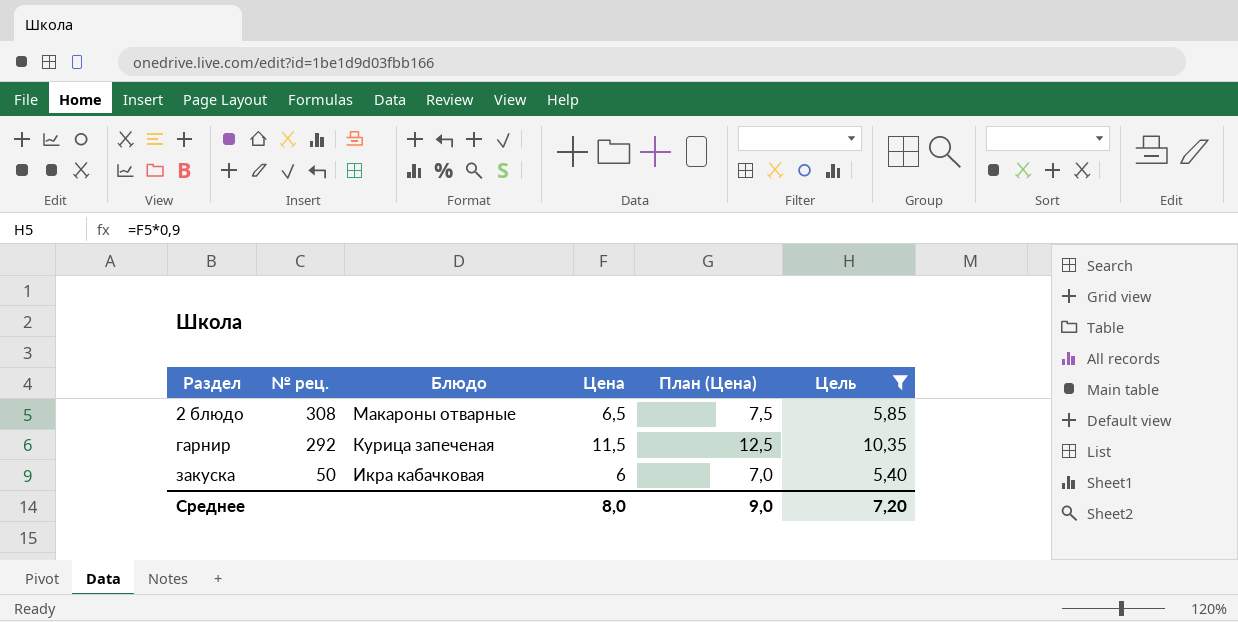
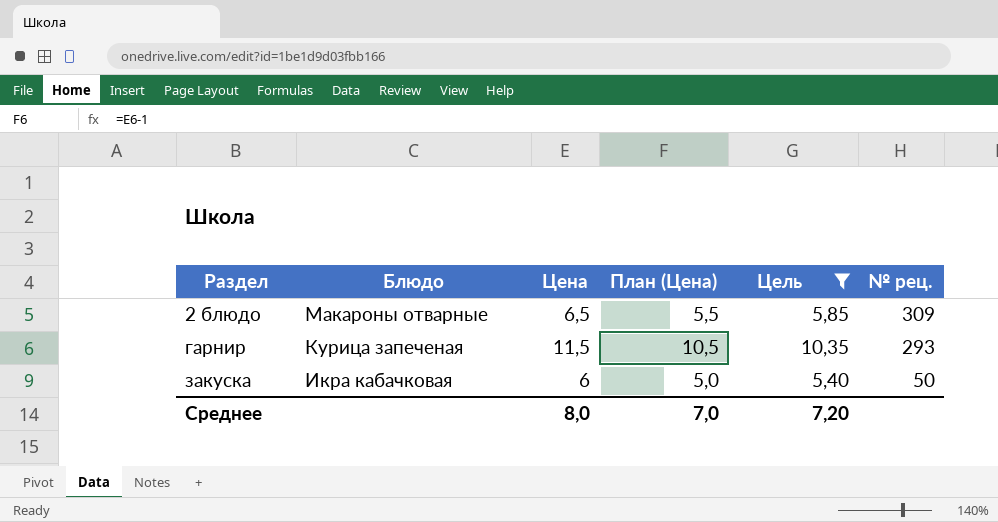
column План (Цена) | formula: [Цена] + 1 -> [Цена] - 1
column № рец. | position: 2 -> 6
2 блюдо | № рец.: 308 -> 309
гарнир | № рец.: 292 -> 293
Среднее | План (Цена): 9,0 -> 7,0

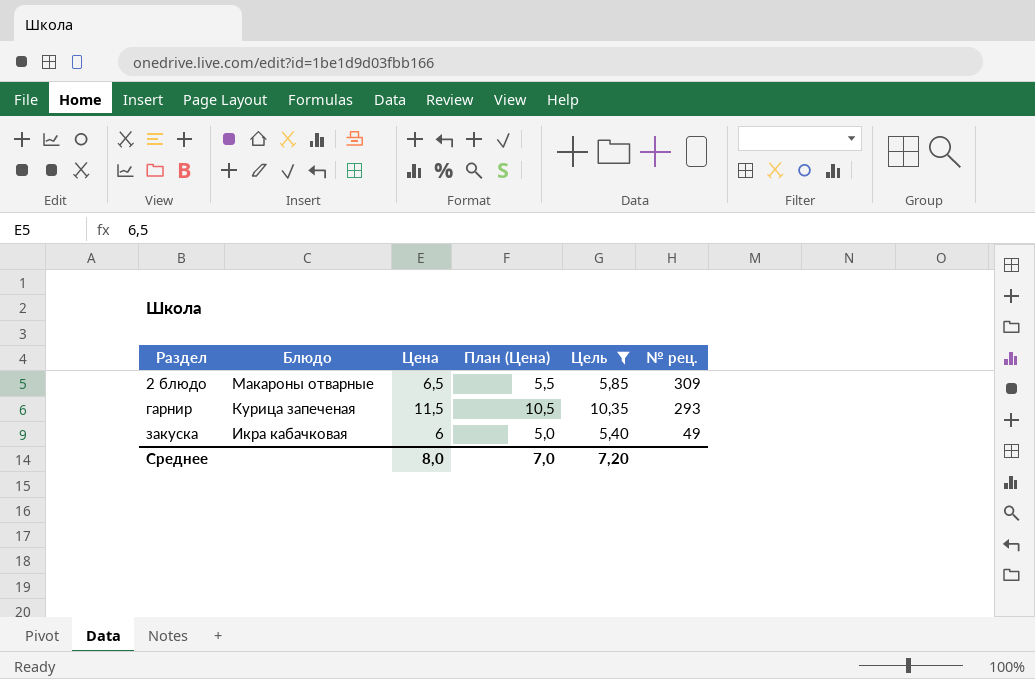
закуска | № рец.: 50 -> 49

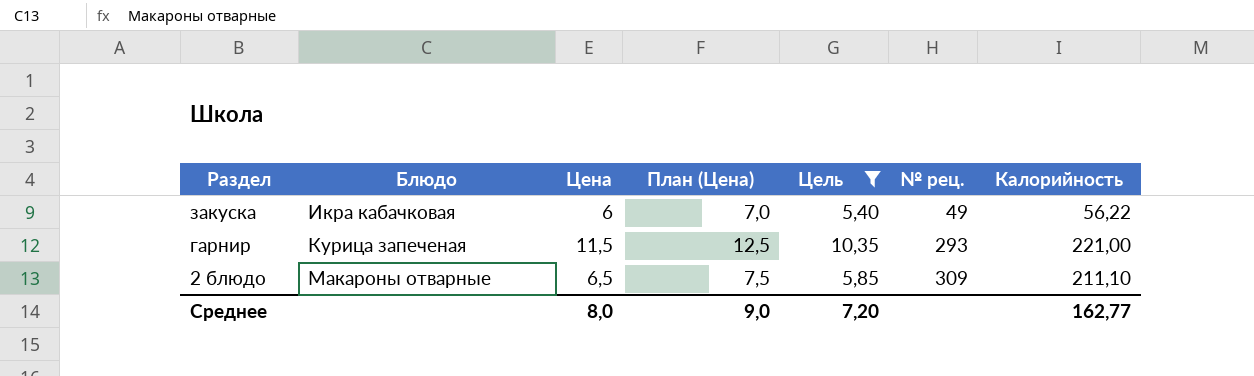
row order: Раздел ascending -> Раздел descending
column План (Цена) | formula: [Цена] - 1 -> [Цена] + 1
column Калорийность | position: none -> 7
Среднее | План (Цена): 7,0 -> 9,0

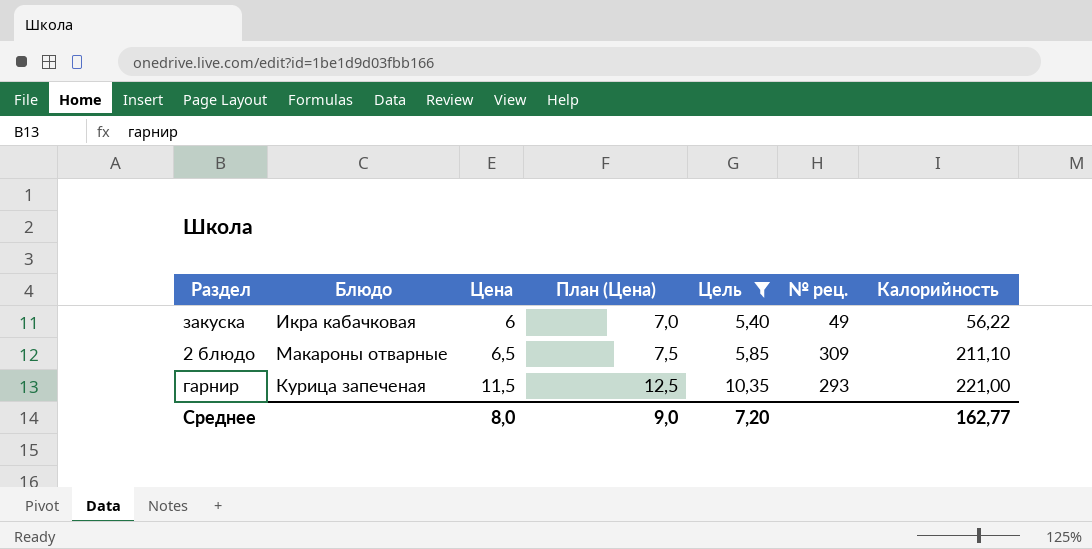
row order: Раздел descending -> Цена ascending

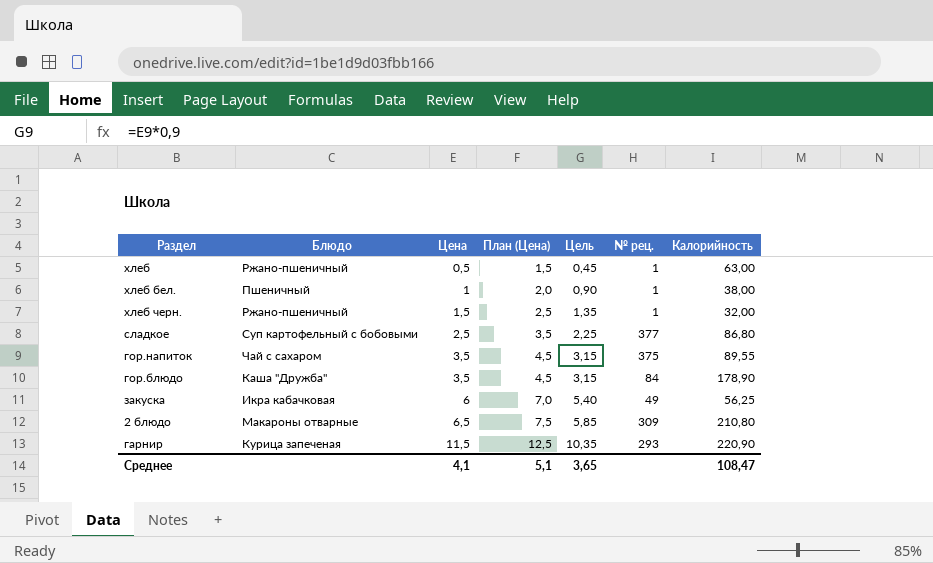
filter: Цель >= 5,40 -> none
закуска | Калорийность: 56,22 -> 56,25
2 блюдо | Калорийность: 211,10 -> 210,80
гарнир | Калорийность: 221,00 -> 220,90
Среднее | Цена: 8,0 -> 4,1
Среднее | План (Цена): 9,0 -> 5,1
Среднее | Цель: 7,20 -> 3,65
Среднее | Калорийность: 162,77 -> 108,47

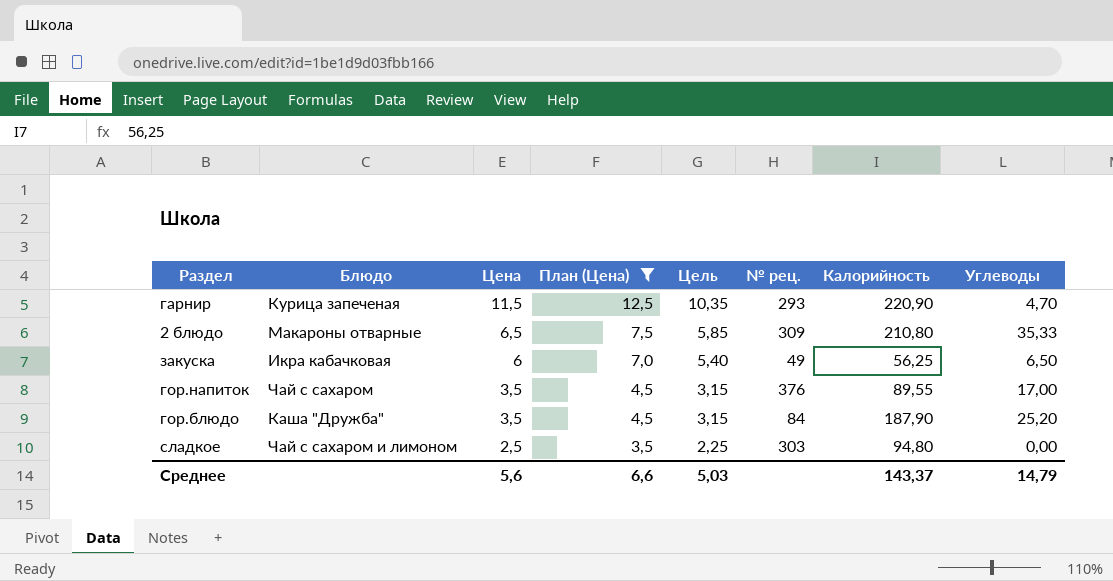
filter: none -> План (Цена) >= 3,5
row order: Цена ascending -> Цена descending
column Углеводы | position: none -> 8
гор.напиток | № рец.: 375 -> 376
гор.блюдо | Калорийность: 178,90 -> 187,90
сладкое | Блюдо: Суп картофельный с бобовыми -> Чай с сахаром и лимоном
сладкое | № рец.: 377 -> 303
сладкое | Калорийность: 86,80 -> 94,80
Среднее | Цена: 4,1 -> 5,6
Среднее | План (Цена): 5,1 -> 6,6
Среднее | Цель: 3,65 -> 5,03
Среднее | Калорийность: 108,47 -> 143,37

